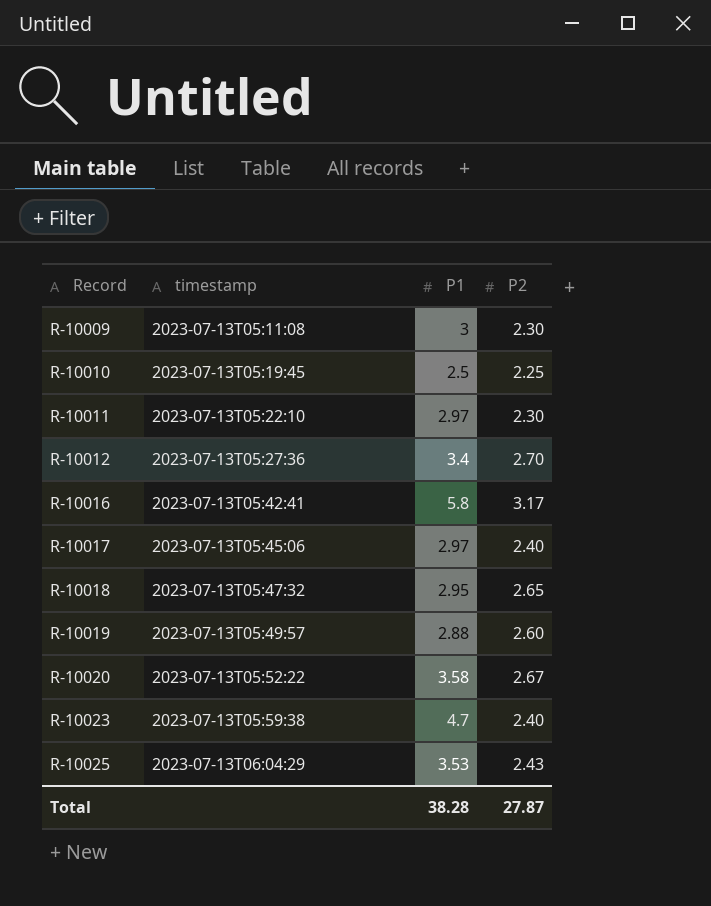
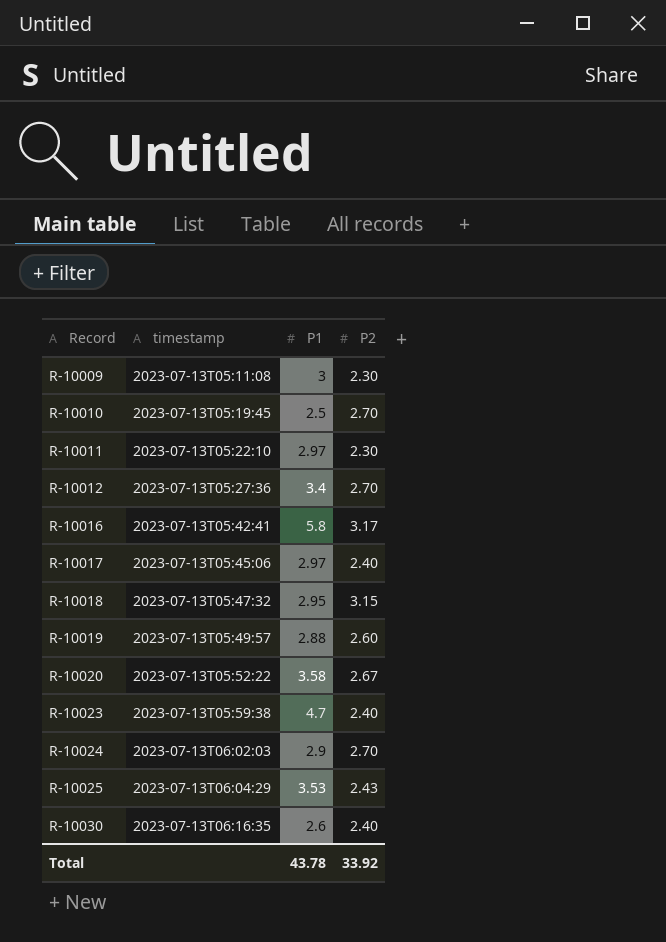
R-10010 | P2: 2.25 -> 2.70
R-10018 | P2: 2.65 -> 3.15
row R-10024: none -> 2023-07-13T06:02:03 | 2.9 | 2.70
row R-10030: none -> 2023-07-13T06:16:35 | 2.6 | 2.40
Total | P1: 38.28 -> 43.78
Total | P2: 27.87 -> 33.92

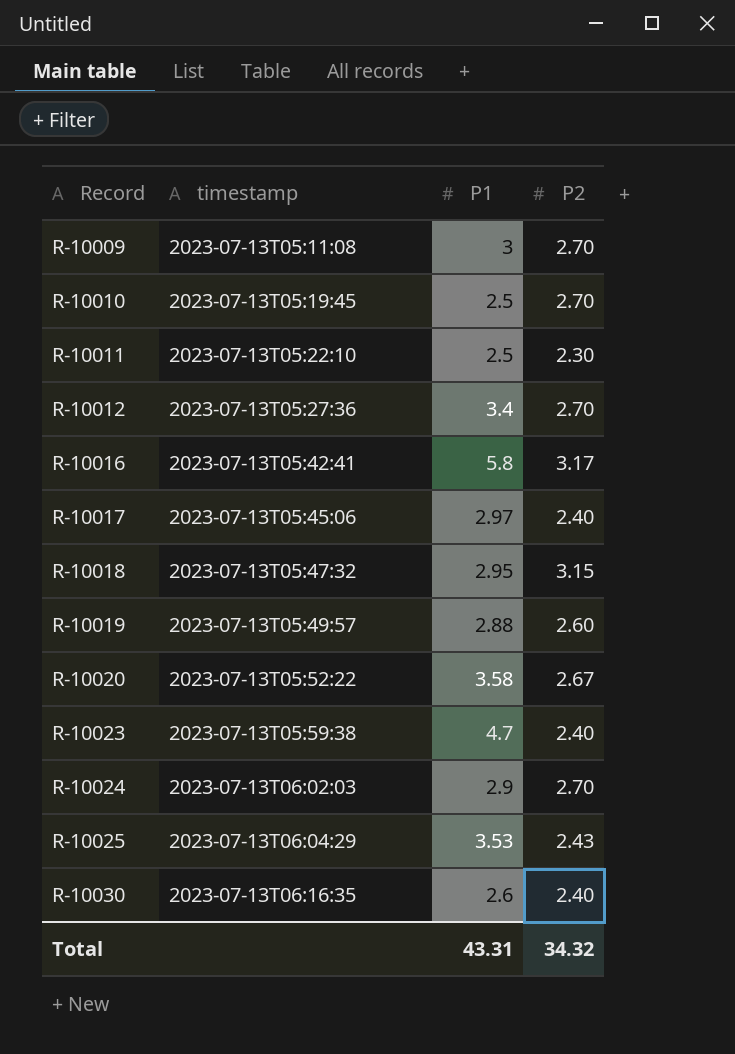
R-10009 | P2: 2.30 -> 2.70
R-10011 | P1: 2.97 -> 2.5
Total | P1: 43.78 -> 43.31
Total | P2: 33.92 -> 34.32

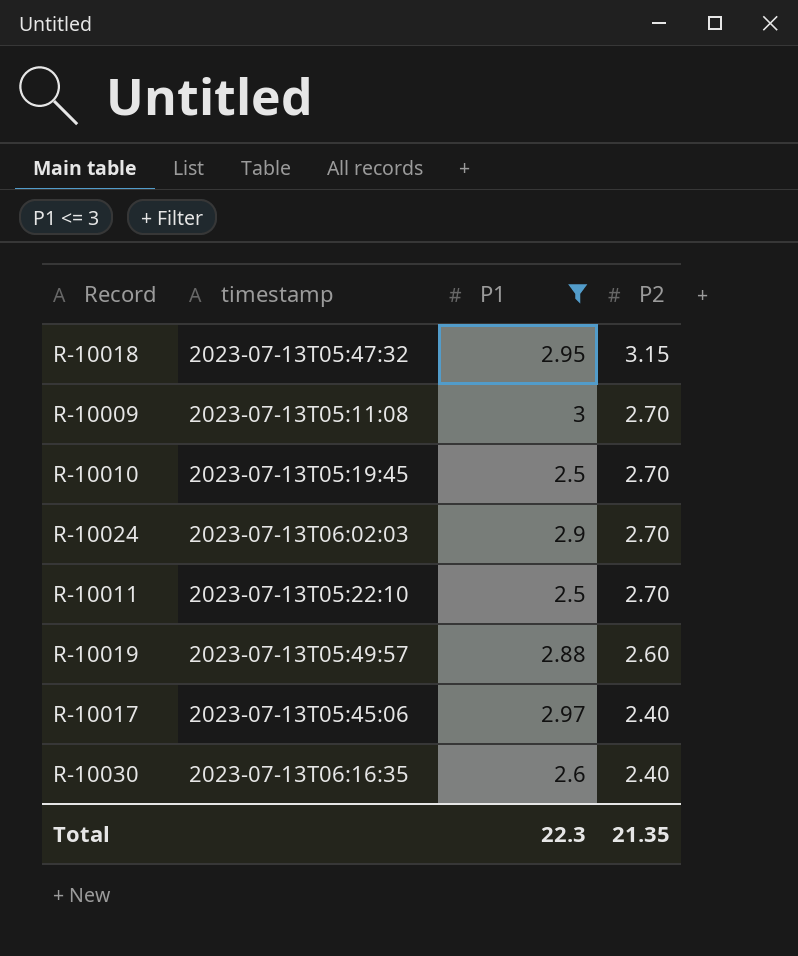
filter: none -> P1 <= 3
row order: Record ascending -> P2 descending
R-10011 | P2: 2.30 -> 2.70
Total | P1: 43.31 -> 22.3
Total | P2: 34.32 -> 21.35

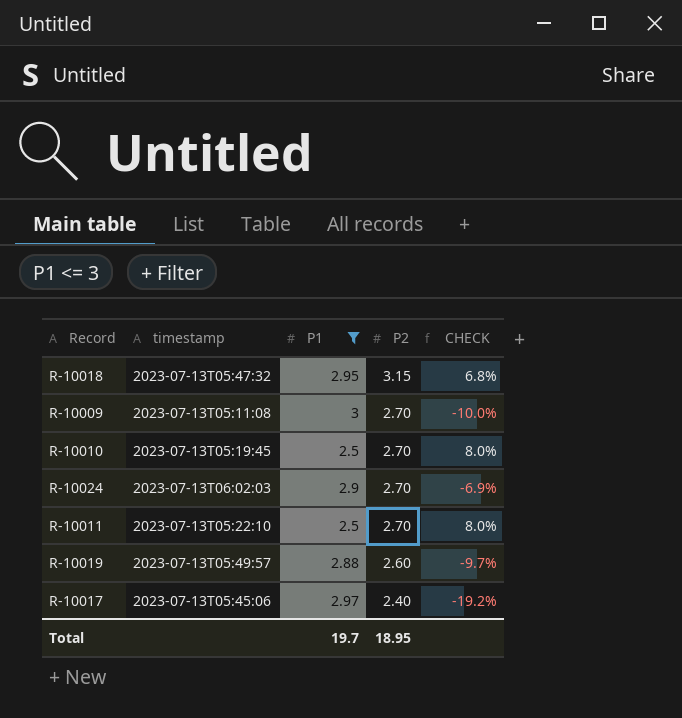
column CHECK | formula: none -> ([P2] - [P1]) / [P1]
row R-10030: 2023-07-13T06:16:35 | 2.6 | 2.40 -> none
Total | P1: 22.3 -> 19.7
Total | P2: 21.35 -> 18.95

